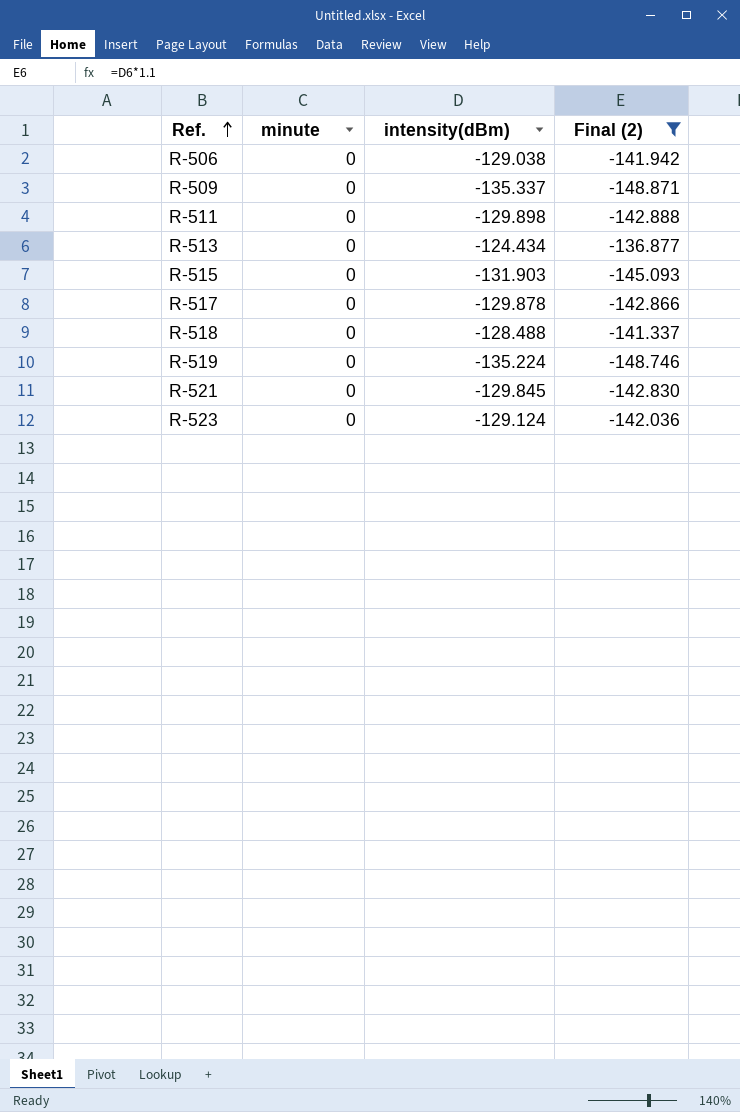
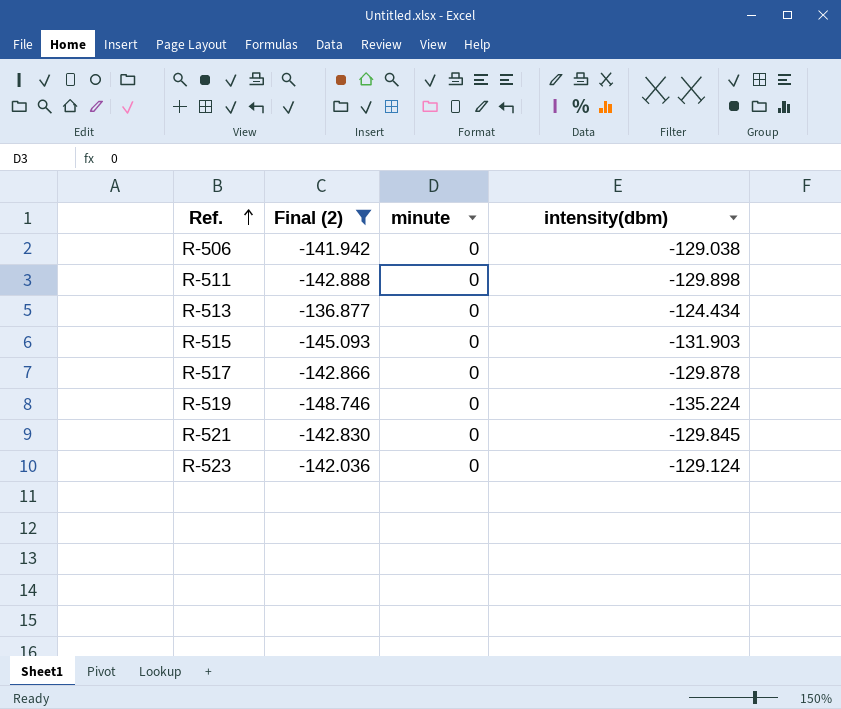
column Final (2) | position: 4 -> 2
column name: intensity(dBm) -> intensity(dbm)
row R-509: 0 | -135.337 | -148.871 -> none
row R-518: 0 | -128.488 | -141.337 -> none

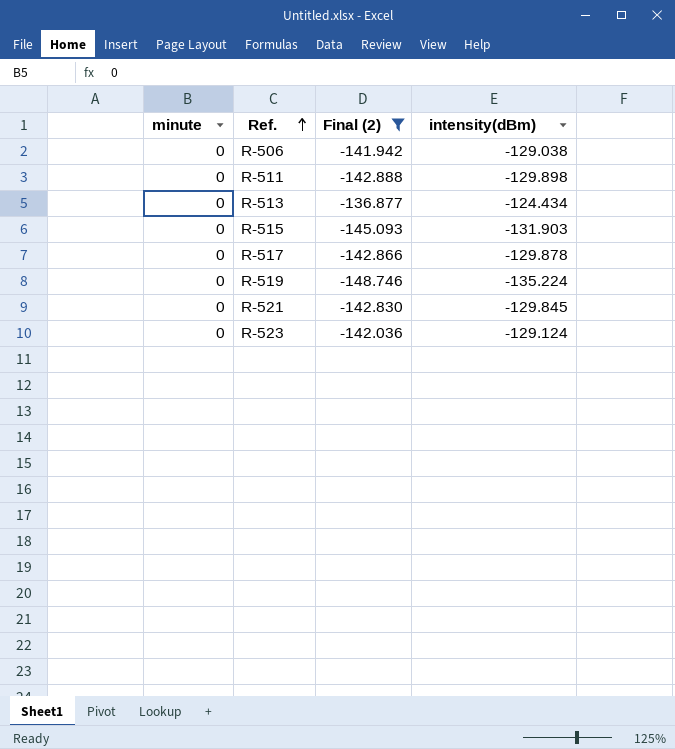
column minute | position: 3 -> 1
column name: intensity(dbm) -> intensity(dBm)

